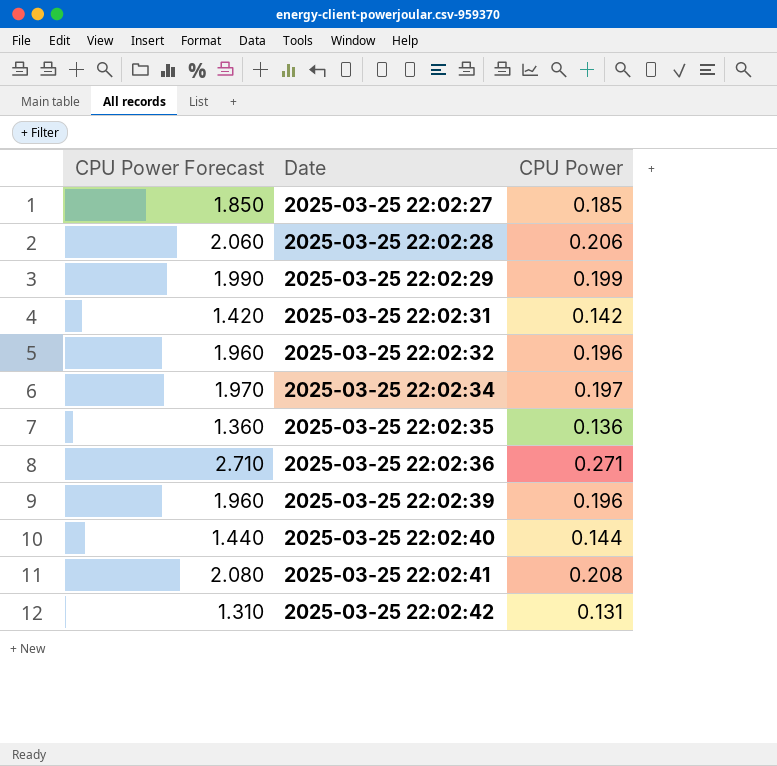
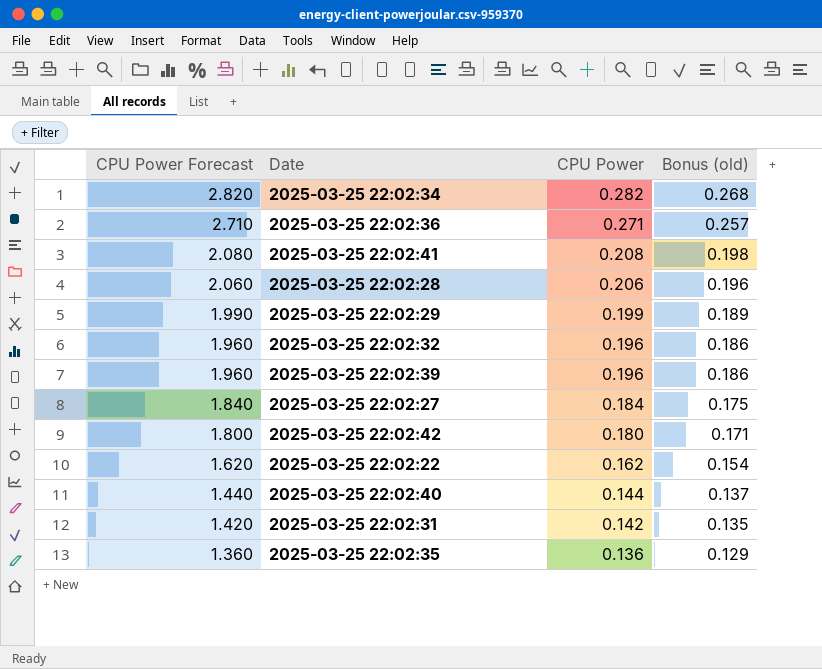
row order: Date ascending -> CPU Power Forecast descending
column Bonus (old) | formula: none -> [CPU Power] * 0.95
2025-03-25 22:02:34 | CPU Power Forecast: 1.970 -> 2.820
2025-03-25 22:02:34 | CPU Power: 0.197 -> 0.282
2025-03-25 22:02:27 | CPU Power Forecast: 1.850 -> 1.840
2025-03-25 22:02:27 | CPU Power: 0.185 -> 0.184
2025-03-25 22:02:42 | CPU Power Forecast: 1.310 -> 1.800
2025-03-25 22:02:42 | CPU Power: 0.131 -> 0.180
row 2025-03-25 22:02:22: none -> 1.620 | 0.162 | 0.154

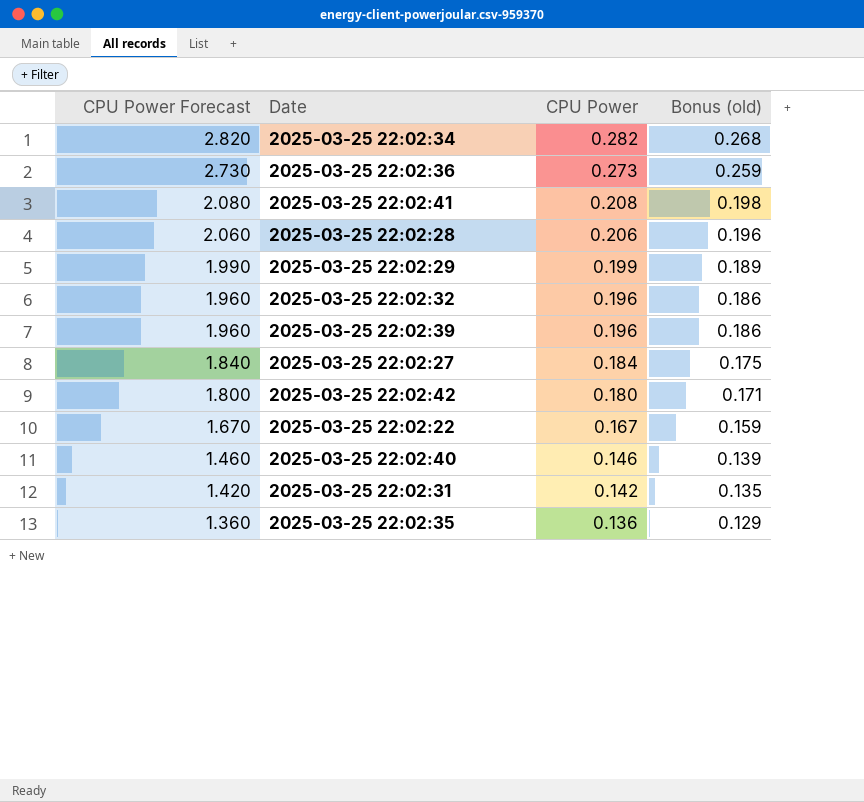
2025-03-25 22:02:36 | CPU Power Forecast: 2.710 -> 2.730
2025-03-25 22:02:36 | CPU Power: 0.271 -> 0.273
2025-03-25 22:02:36 | Bonus (old): 0.257 -> 0.259
2025-03-25 22:02:22 | CPU Power Forecast: 1.620 -> 1.670
2025-03-25 22:02:22 | CPU Power: 0.162 -> 0.167
2025-03-25 22:02:22 | Bonus (old): 0.154 -> 0.159
2025-03-25 22:02:40 | CPU Power Forecast: 1.440 -> 1.460
2025-03-25 22:02:40 | CPU Power: 0.144 -> 0.146
2025-03-25 22:02:40 | Bonus (old): 0.137 -> 0.139

